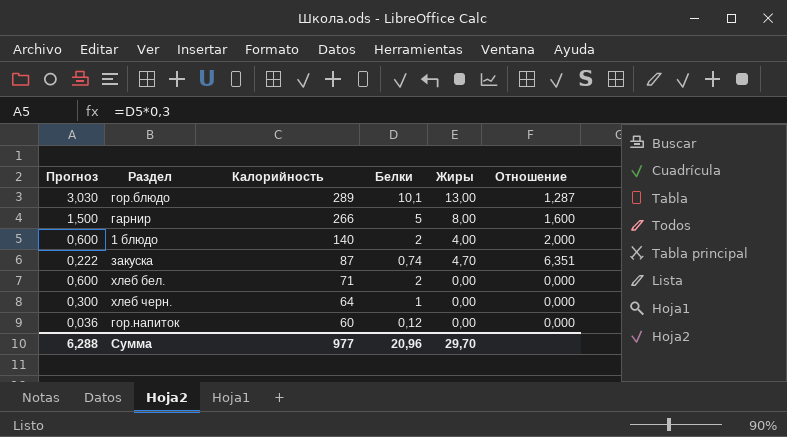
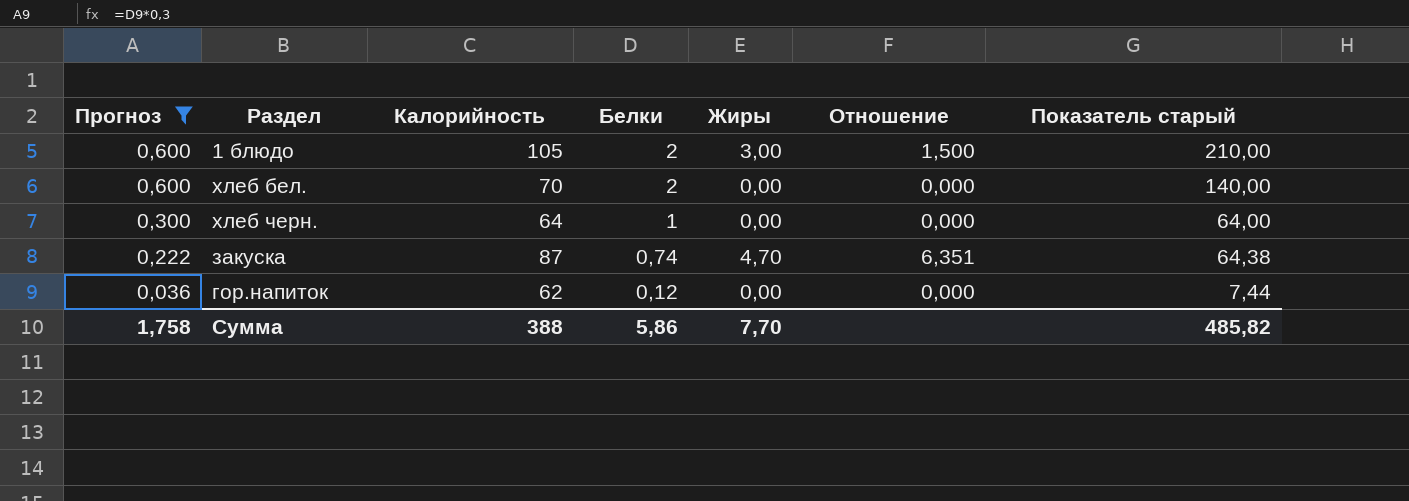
filter: none -> Прогноз <= 0,600
row order: Калорийность descending -> Прогноз descending
column Показатель старый | formula: none -> [Калорийность] * [Белки]
1 блюдо | Калорийность: 140 -> 105
1 блюдо | Жиры: 4,00 -> 3,00
1 блюдо | Отношение: 2,000 -> 1,500
хлеб бел. | Калорийность: 71 -> 70
гор.напиток | Калорийность: 60 -> 62
Сумма | Прогноз: 6,288 -> 1,758
Сумма | Калорийность: 977 -> 388
Сумма | Белки: 20,96 -> 5,86
Сумма | Жиры: 29,70 -> 7,70

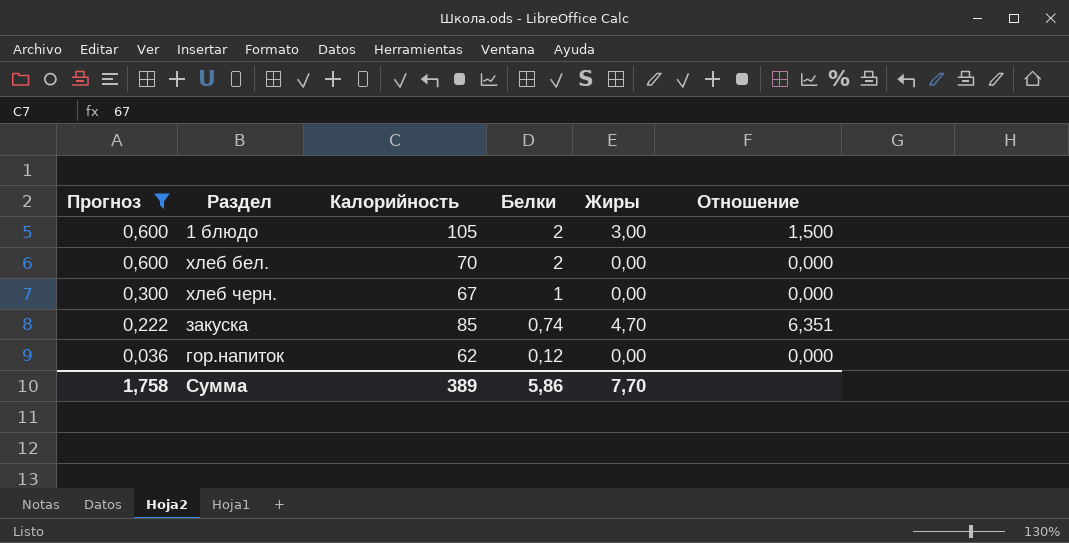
column Показатель старый | formula: [Калорийность] * [Белки] -> none
хлеб черн. | Калорийность: 64 -> 67
закуска | Калорийность: 87 -> 85
Сумма | Калорийность: 388 -> 389

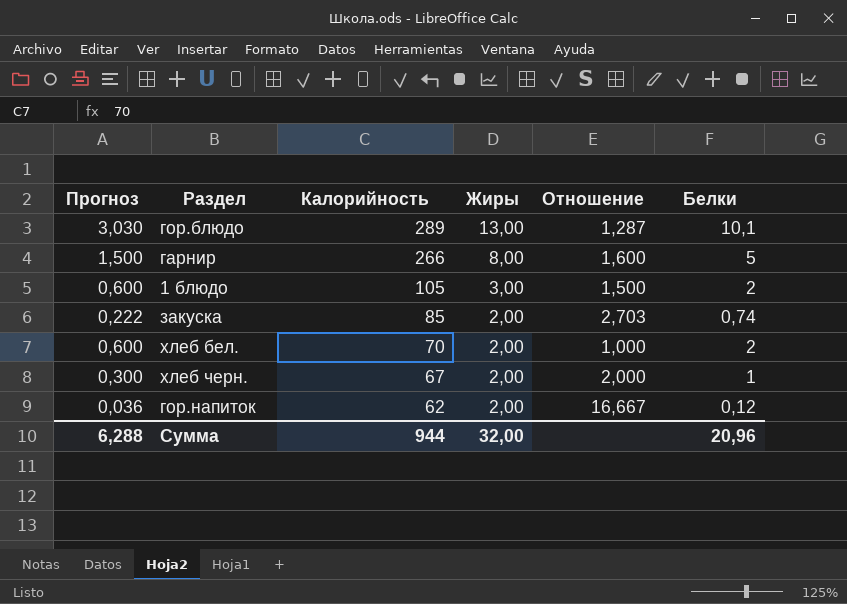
filter: Прогноз <= 0,600 -> none
row order: Прогноз descending -> Калорийность descending
column Белки | position: 4 -> 6
закуска | Жиры: 4,70 -> 2,00
закуска | Отношение: 6,351 -> 2,703
хлеб бел. | Жиры: 0,00 -> 2,00
хлеб бел. | Отношение: 0,000 -> 1,000
хлеб черн. | Жиры: 0,00 -> 2,00
хлеб черн. | Отношение: 0,000 -> 2,000
гор.напиток | Жиры: 0,00 -> 2,00
гор.напиток | Отношение: 0,000 -> 16,667
Сумма | Прогноз: 1,758 -> 6,288
Сумма | Калорийность: 389 -> 944
Сумма | Жиры: 7,70 -> 32,00
Сумма | Белки: 5,86 -> 20,96

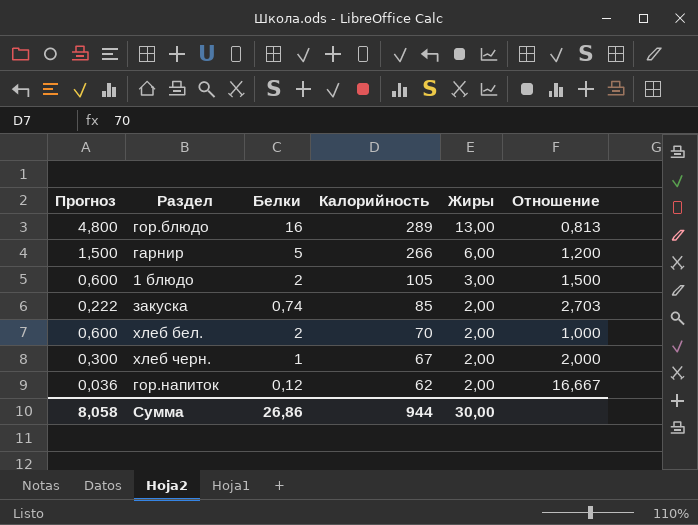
column Белки | position: 6 -> 3
гор.блюдо | Прогноз: 3,030 -> 4,800
гор.блюдо | Белки: 10,1 -> 16
гор.блюдо | Отношение: 1,287 -> 0,813
гарнир | Жиры: 8,00 -> 6,00
гарнир | Отношение: 1,600 -> 1,200
Сумма | Прогноз: 6,288 -> 8,058
Сумма | Белки: 20,96 -> 26,86
Сумма | Жиры: 32,00 -> 30,00

